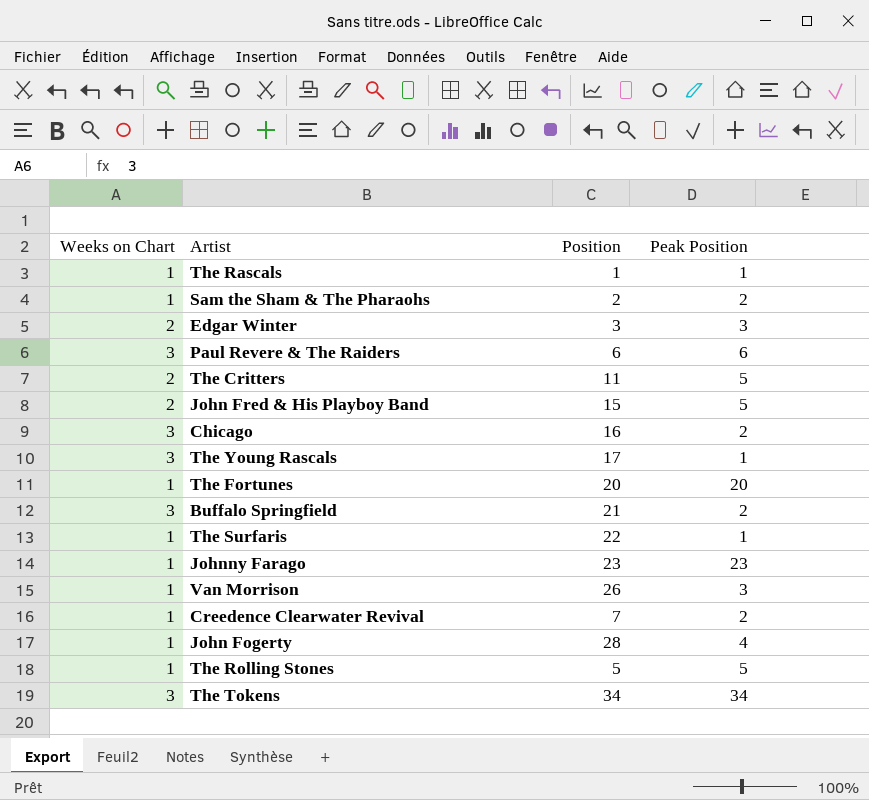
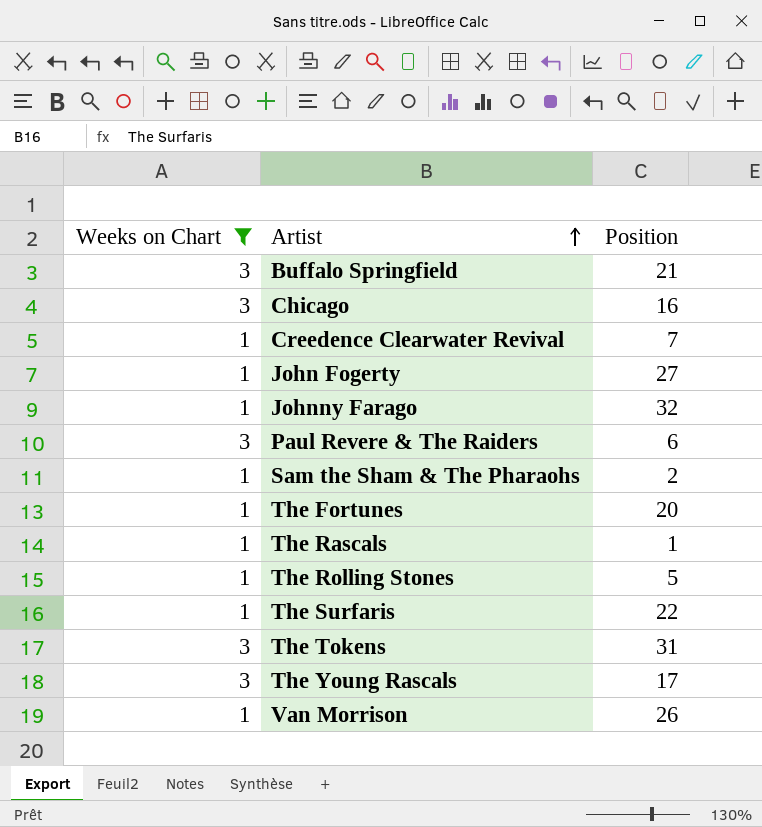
filter: none -> Weeks on Chart != 2
row order: none -> Artist ascending
column Peak Position | position: 4 -> none
John Fogerty | Position: 28 -> 27
Johnny Farago | Position: 23 -> 32
The Tokens | Position: 34 -> 31

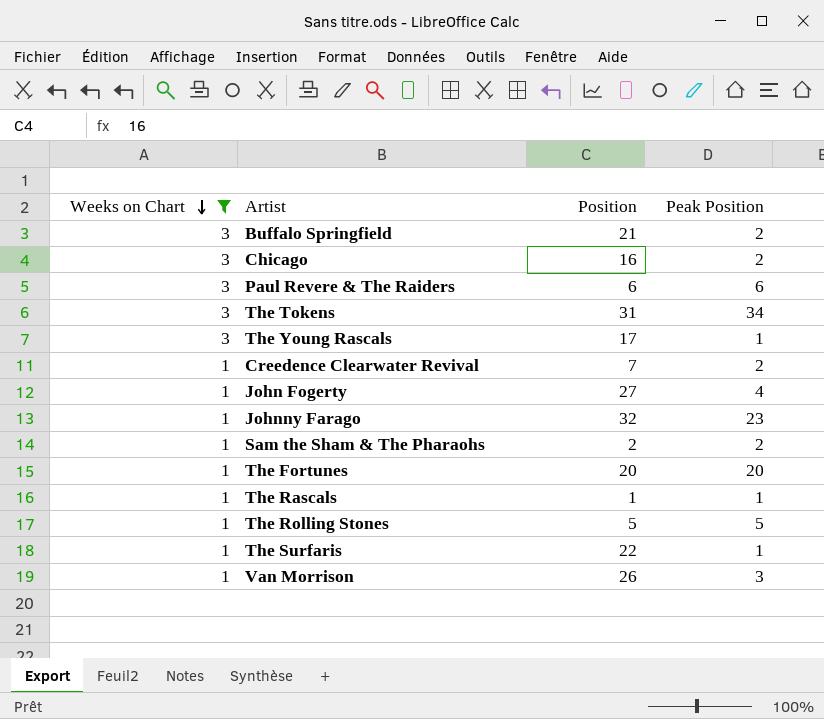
row order: Artist ascending -> Weeks on Chart descending
column Peak Position | position: none -> 4

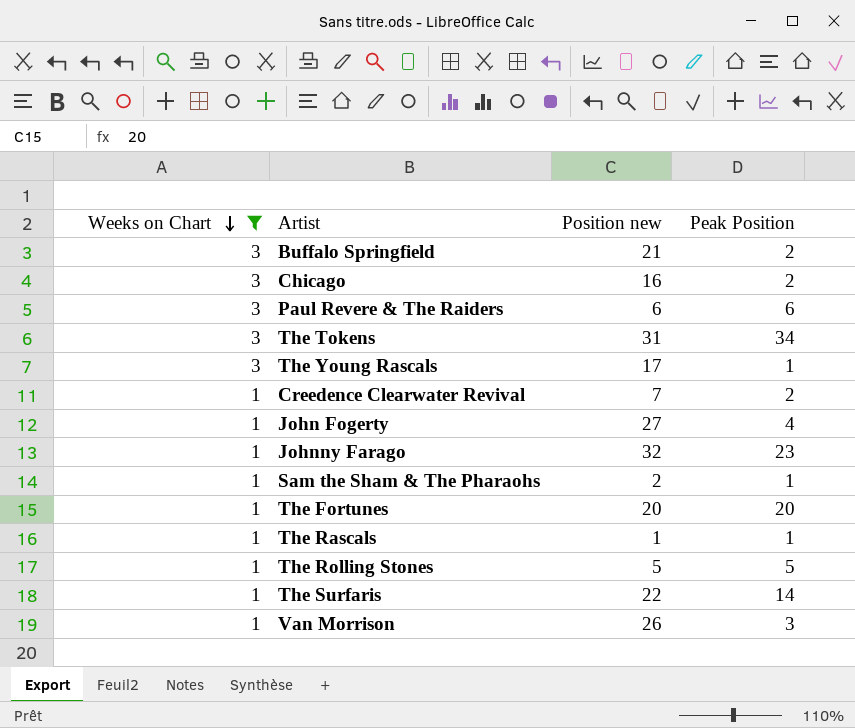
column name: Position -> Position new
Sam the Sham & The Pharaohs | Peak Position: 2 -> 1
The Surfaris | Peak Position: 1 -> 14

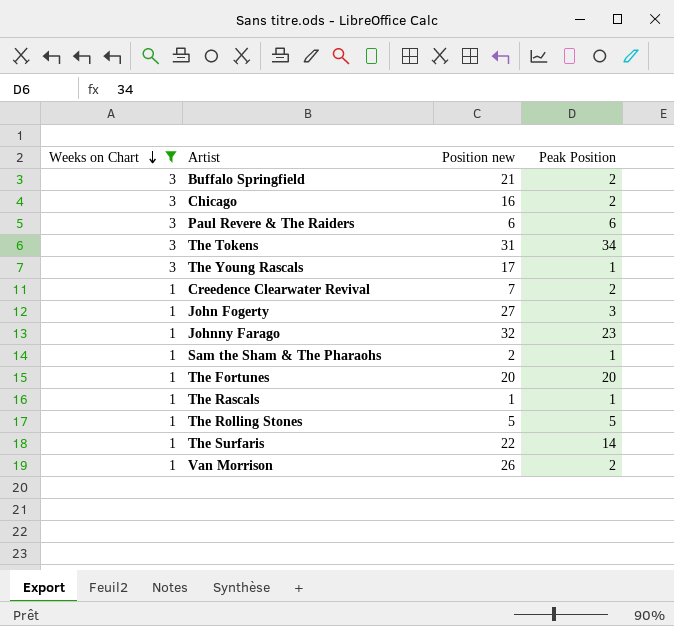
John Fogerty | Peak Position: 4 -> 3
Van Morrison | Peak Position: 3 -> 2

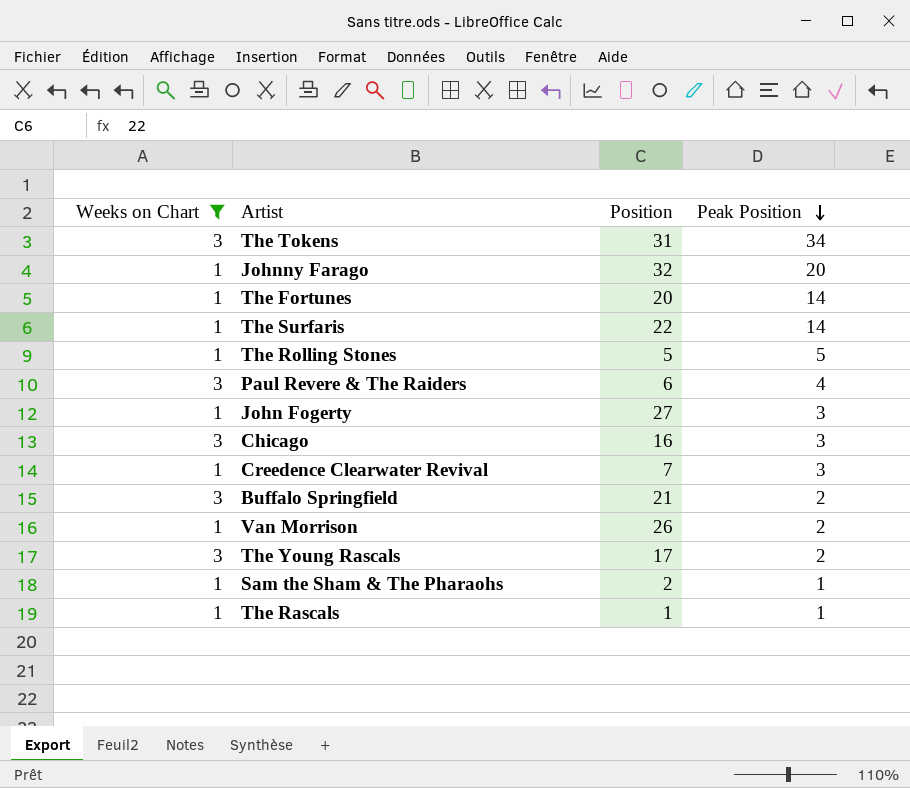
row order: Weeks on Chart descending -> Peak Position descending
column name: Position new -> Position
Johnny Farago | Peak Position: 23 -> 20
The Fortunes | Peak Position: 20 -> 14
Paul Revere & The Raiders | Peak Position: 6 -> 4
Chicago | Peak Position: 2 -> 3
Creedence Clearwater Revival | Peak Position: 2 -> 3
The Young Rascals | Peak Position: 1 -> 2

